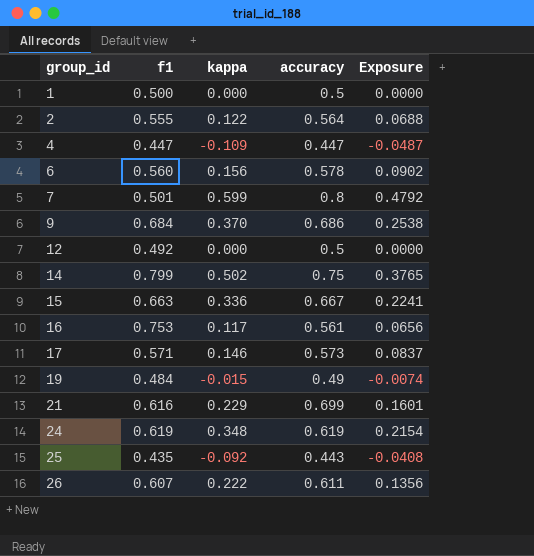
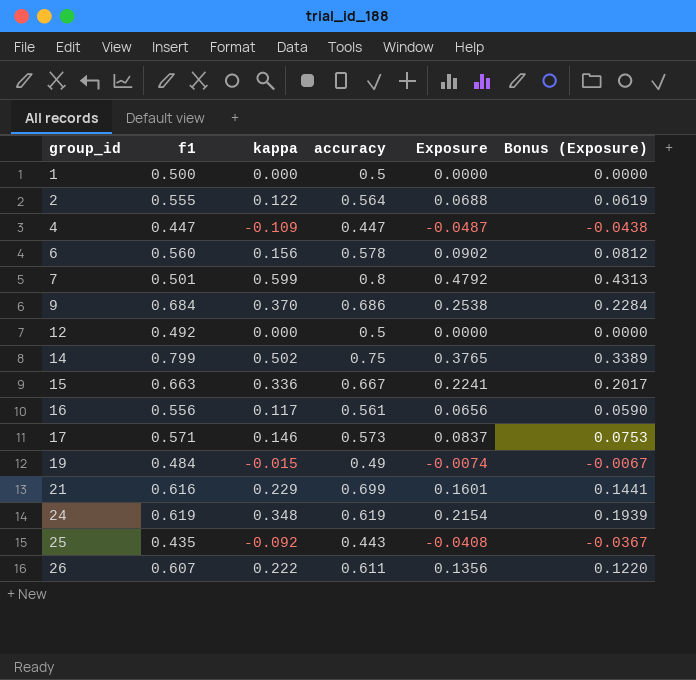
column Bonus (Exposure) | formula: none -> [Exposure] * 0.9
16 | f1: 0.753 -> 0.556

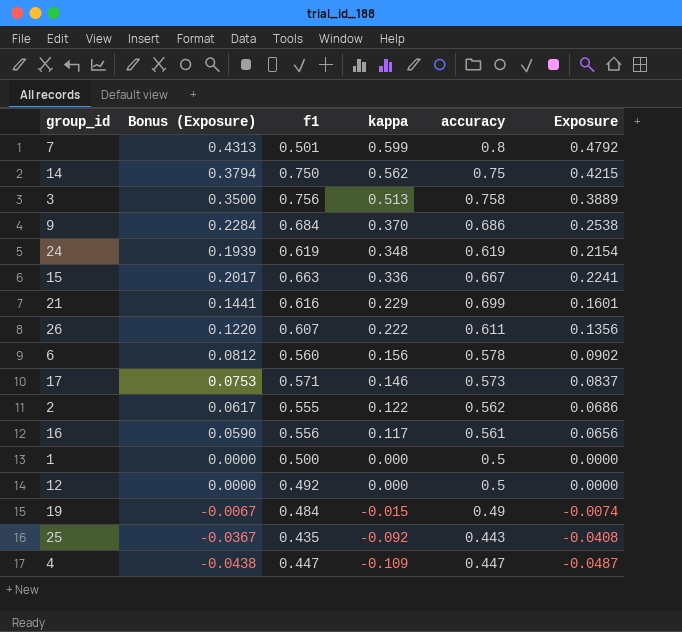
row order: group_id ascending -> kappa descending
column Bonus (Exposure) | position: 6 -> 2
14 | Bonus (Exposure): 0.3389 -> 0.3794
14 | f1: 0.799 -> 0.750
14 | kappa: 0.502 -> 0.562
14 | Exposure: 0.3765 -> 0.4215
row 3: none -> 0.3500 | 0.756 | 0.513 | 0.758 | 0.3889
2 | Bonus (Exposure): 0.0619 -> 0.0617
2 | accuracy: 0.564 -> 0.562
2 | Exposure: 0.0688 -> 0.0686

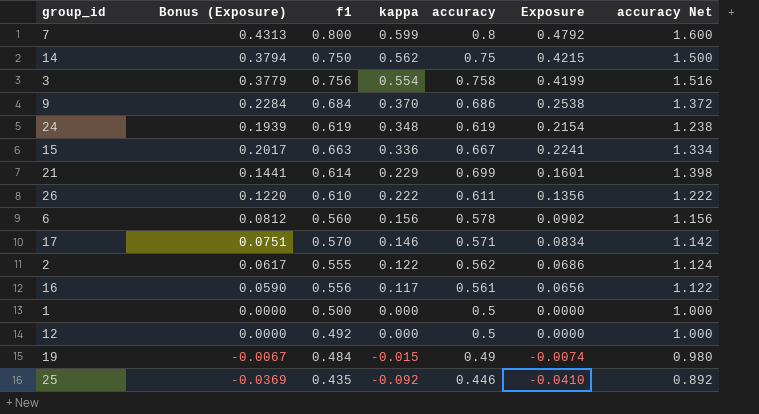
column accuracy Net | formula: none -> [accuracy] * 2
row 4: -0.0438 | 0.447 | -0.109 | 0.447 | -0.0487 -> none
7 | f1: 0.501 -> 0.800
3 | Bonus (Exposure): 0.3500 -> 0.3779
3 | kappa: 0.513 -> 0.554
3 | Exposure: 0.3889 -> 0.4199
21 | f1: 0.616 -> 0.614
26 | f1: 0.607 -> 0.610
17 | Bonus (Exposure): 0.0753 -> 0.0751
17 | f1: 0.571 -> 0.570
17 | accuracy: 0.573 -> 0.571
17 | Exposure: 0.0837 -> 0.0834
25 | Bonus (Exposure): -0.0367 -> -0.0369
25 | accuracy: 0.443 -> 0.446
25 | Exposure: -0.0408 -> -0.0410

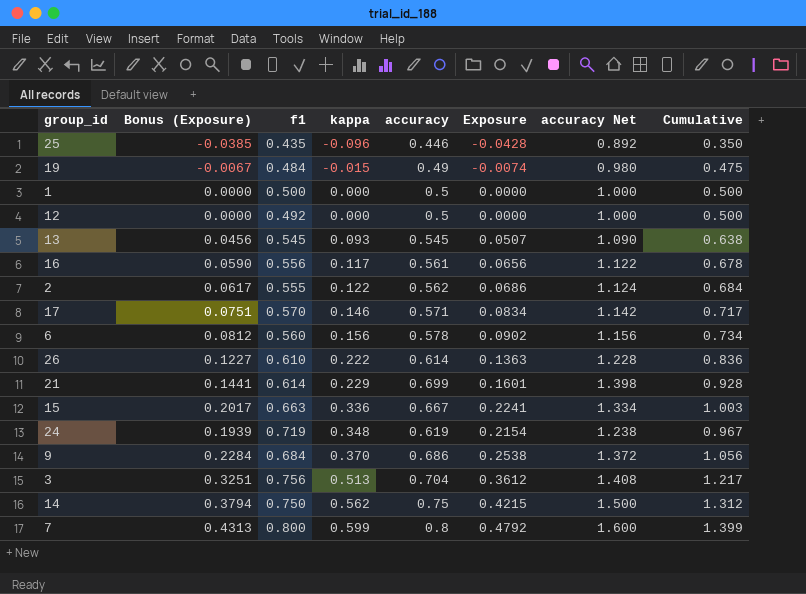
row order: kappa descending -> kappa ascending
column Cumulative | formula: none -> [kappa] + [accuracy]
25 | Bonus (Exposure): -0.0369 -> -0.0385
25 | kappa: -0.092 -> -0.096
25 | Exposure: -0.0410 -> -0.0428
row 13: none -> 0.0456 | 0.545 | 0.093 | 0.545 | 0.0507 | 1.090 | 0.638
26 | Bonus (Exposure): 0.1220 -> 0.1227
26 | accuracy: 0.611 -> 0.614
26 | Exposure: 0.1356 -> 0.1363
26 | accuracy Net: 1.222 -> 1.228
24 | f1: 0.619 -> 0.719
3 | Bonus (Exposure): 0.3779 -> 0.3251
3 | kappa: 0.554 -> 0.513
3 | accuracy: 0.758 -> 0.704
3 | Exposure: 0.4199 -> 0.3612
3 | accuracy Net: 1.516 -> 1.408

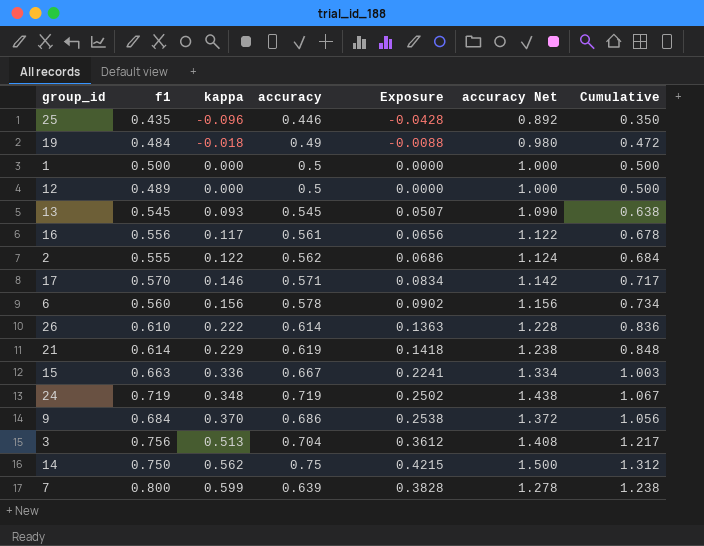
column Bonus (Exposure) | formula: [Exposure] * 0.9 -> none
19 | kappa: -0.015 -> -0.018
19 | Exposure: -0.0074 -> -0.0088
19 | Cumulative: 0.475 -> 0.472
12 | f1: 0.492 -> 0.489
21 | accuracy: 0.699 -> 0.619
21 | Exposure: 0.1601 -> 0.1418
21 | accuracy Net: 1.398 -> 1.238
21 | Cumulative: 0.928 -> 0.848
24 | accuracy: 0.619 -> 0.719
24 | Exposure: 0.2154 -> 0.2502
24 | accuracy Net: 1.238 -> 1.438
24 | Cumulative: 0.967 -> 1.067
7 | accuracy: 0.8 -> 0.639
7 | Exposure: 0.4792 -> 0.3828
7 | accuracy Net: 1.600 -> 1.278
7 | Cumulative: 1.399 -> 1.238

